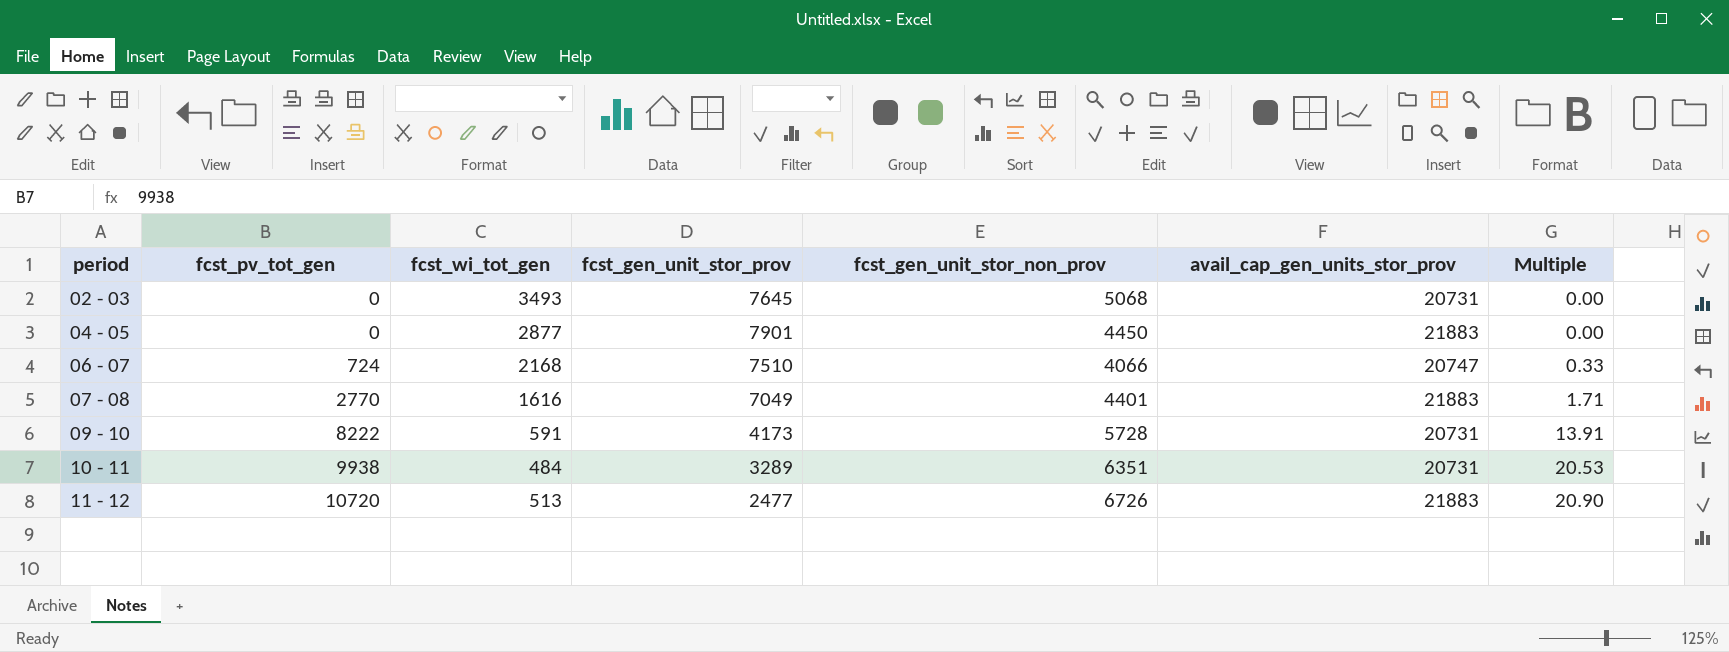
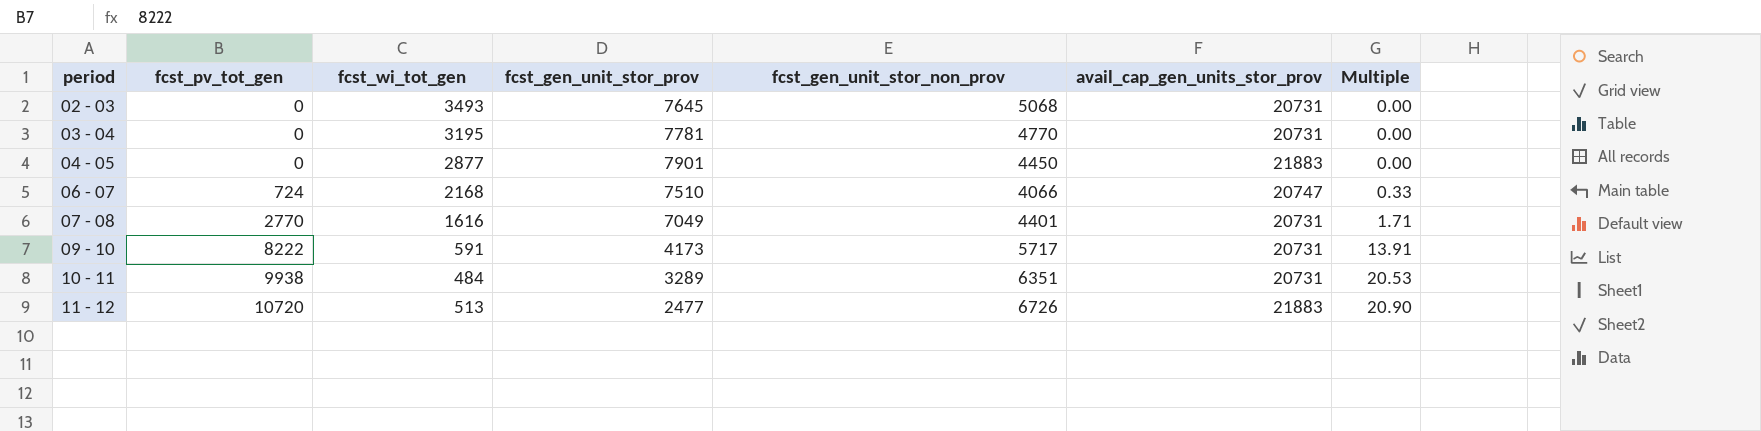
row 03 - 04: none -> 0 | 3195 | 7781 | 4770 | 20731 | 0.00
07 - 08 | avail_cap_gen_units_stor_prov: 21883 -> 20731
09 - 10 | fcst_gen_unit_stor_non_prov: 5728 -> 5717

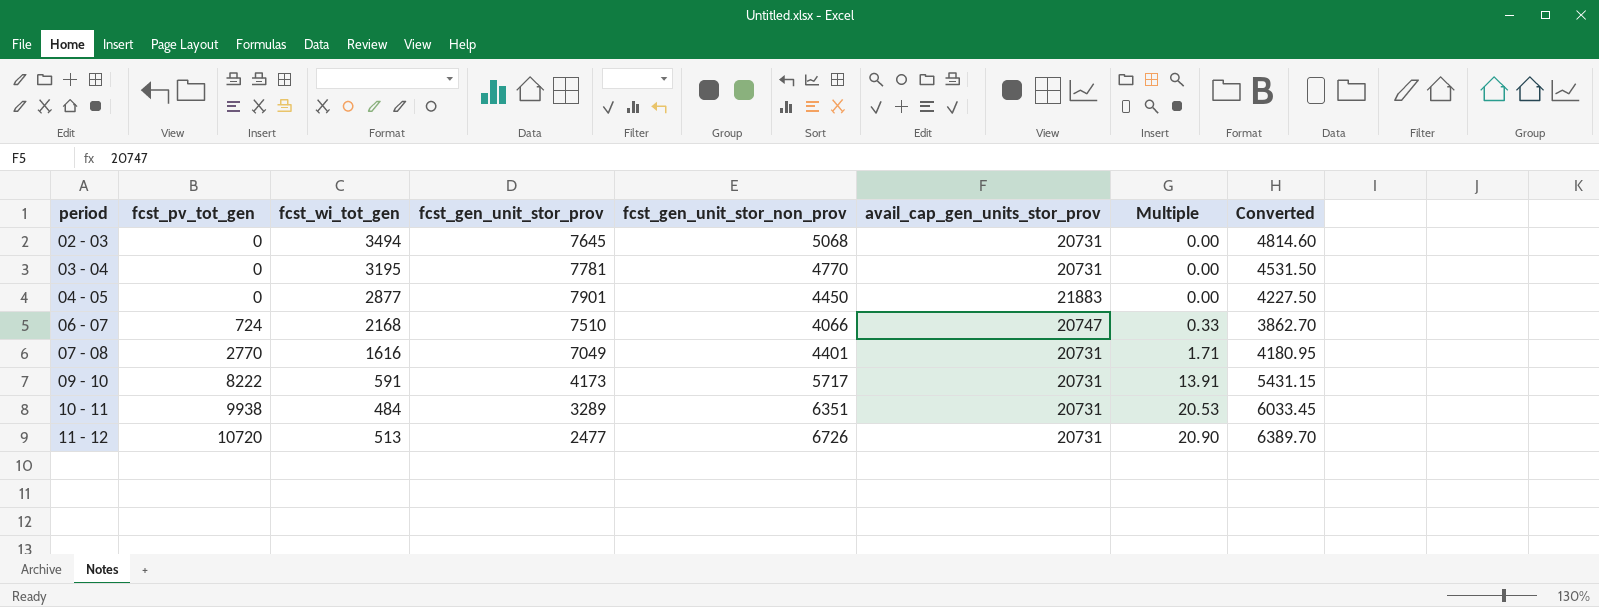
column Converted | formula: none -> [fcst_gen_unit_stor_non_prov] * 0.95
02 - 03 | fcst_wi_tot_gen: 3493 -> 3494
11 - 12 | avail_cap_gen_units_stor_prov: 21883 -> 20731

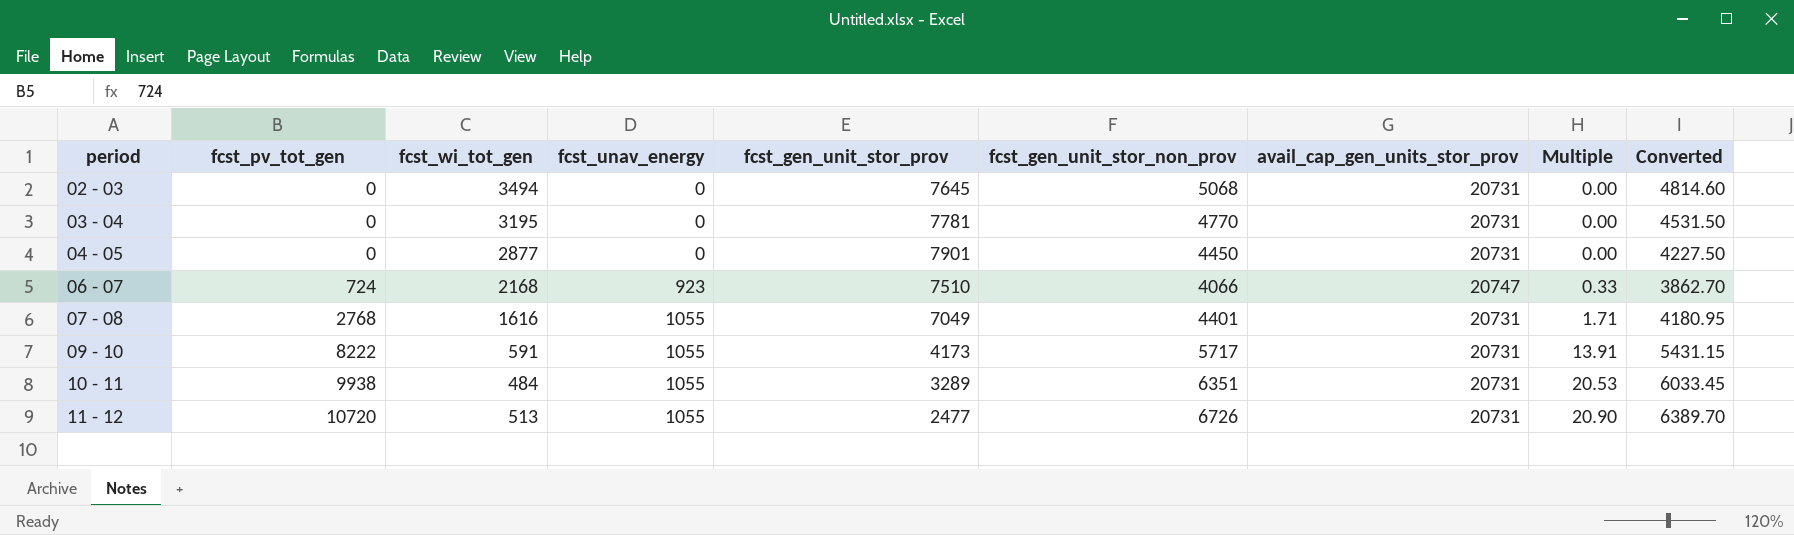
column fcst_unav_energy | position: none -> 4
04 - 05 | avail_cap_gen_units_stor_prov: 21883 -> 20731
07 - 08 | fcst_pv_tot_gen: 2770 -> 2768

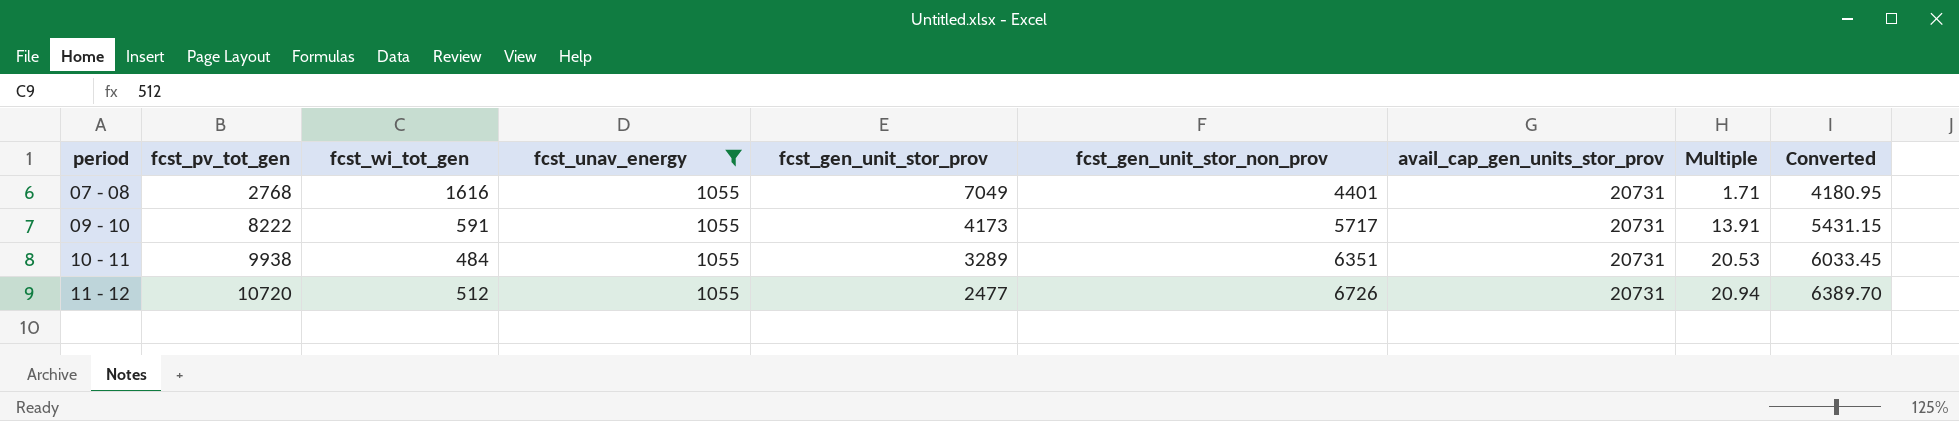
filter: none -> fcst_unav_energy = 1055
11 - 12 | fcst_wi_tot_gen: 513 -> 512
11 - 12 | Multiple: 20.90 -> 20.94

